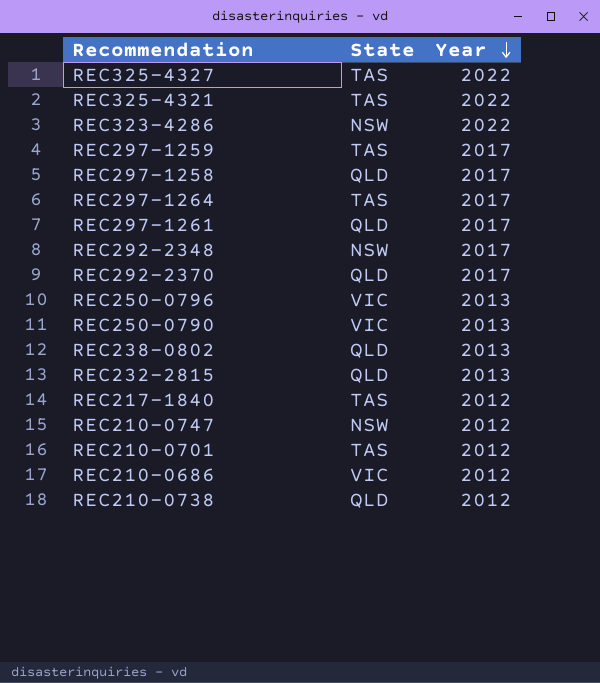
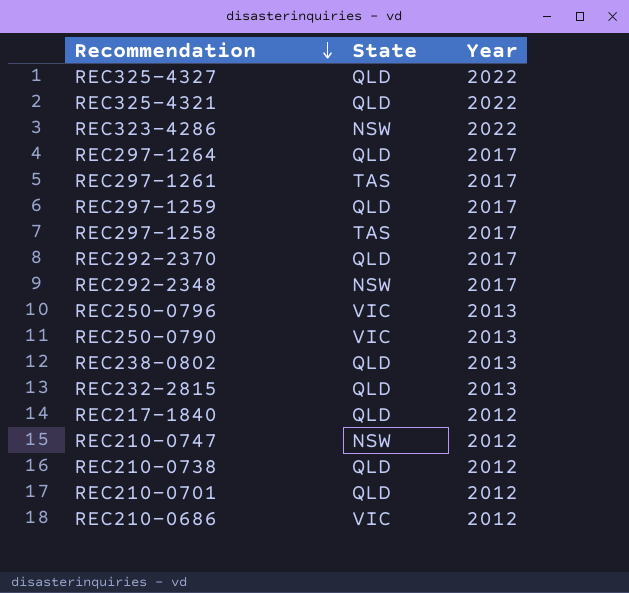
row order: Year descending -> Recommendation descending
REC325-4327 | State: TAS -> QLD
REC325-4321 | State: TAS -> QLD
REC297-1264 | State: TAS -> QLD
REC297-1261 | State: QLD -> TAS
REC297-1259 | State: TAS -> QLD
REC297-1258 | State: QLD -> TAS
REC217-1840 | State: TAS -> QLD
REC210-0701 | State: TAS -> QLD

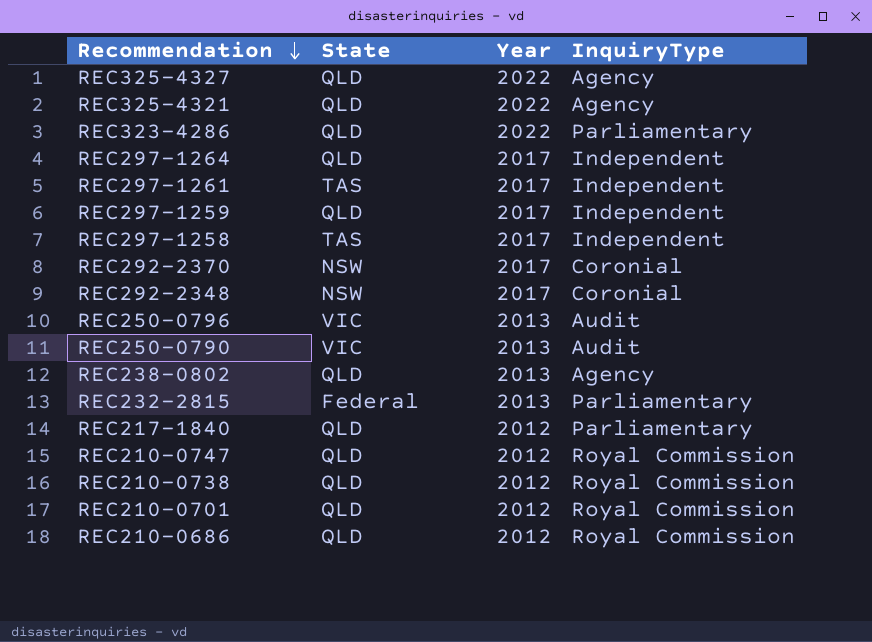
column InquiryType | position: none -> 4
REC323-4286 | State: NSW -> QLD
REC292-2370 | State: QLD -> NSW
REC232-2815 | State: QLD -> Federal
REC210-0747 | State: NSW -> QLD
REC210-0686 | State: VIC -> QLD

